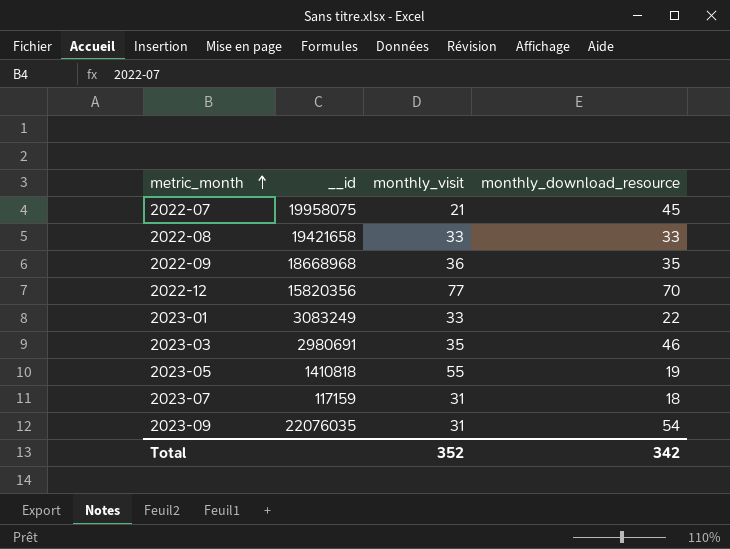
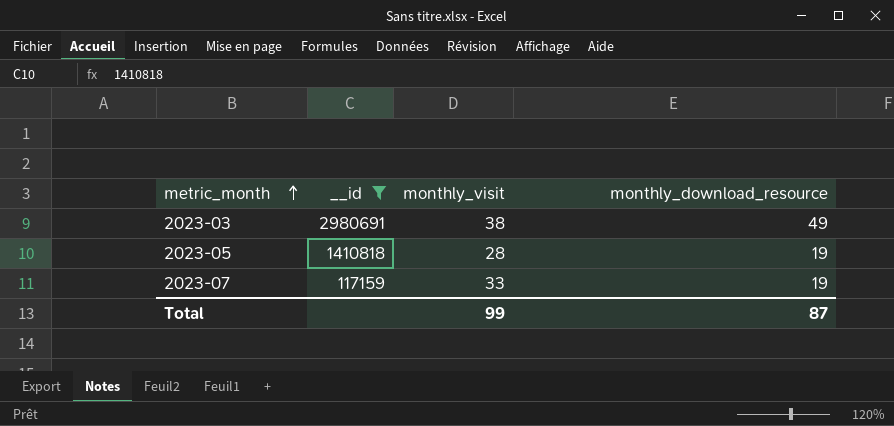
filter: none -> __id <= 2980691
2023-03 | monthly_visit: 35 -> 38
2023-03 | monthly_download_resource: 46 -> 49
2023-05 | monthly_visit: 55 -> 28
2023-07 | monthly_visit: 31 -> 33
2023-07 | monthly_download_resource: 18 -> 19
Total | monthly_visit: 352 -> 99
Total | monthly_download_resource: 342 -> 87

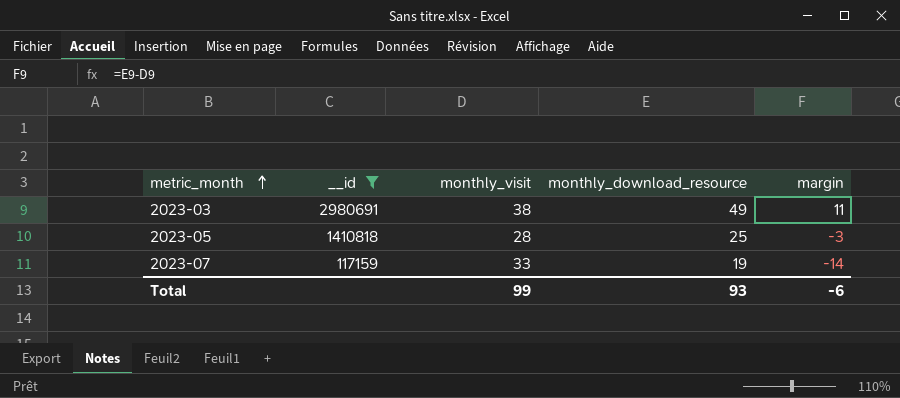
column margin | formula: none -> [monthly_download_resource] - [monthly_visit]
2023-05 | monthly_download_resource: 19 -> 25
Total | monthly_download_resource: 87 -> 93

